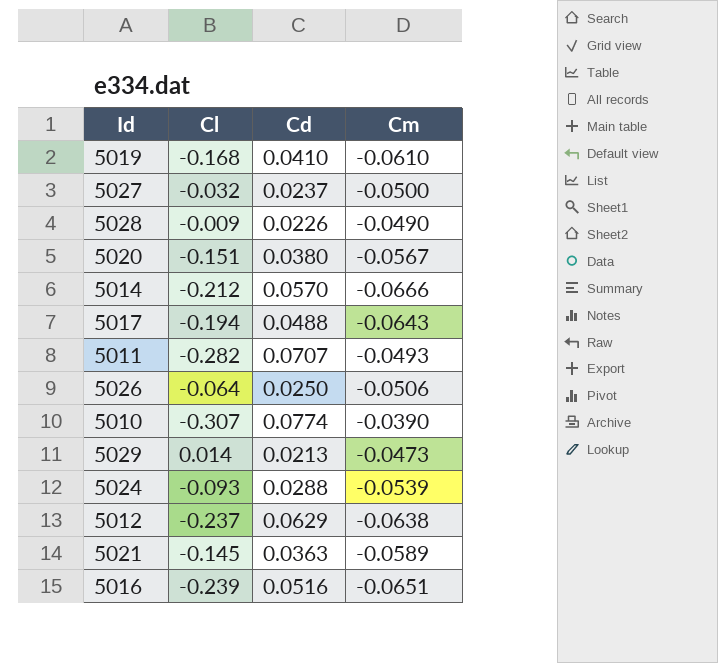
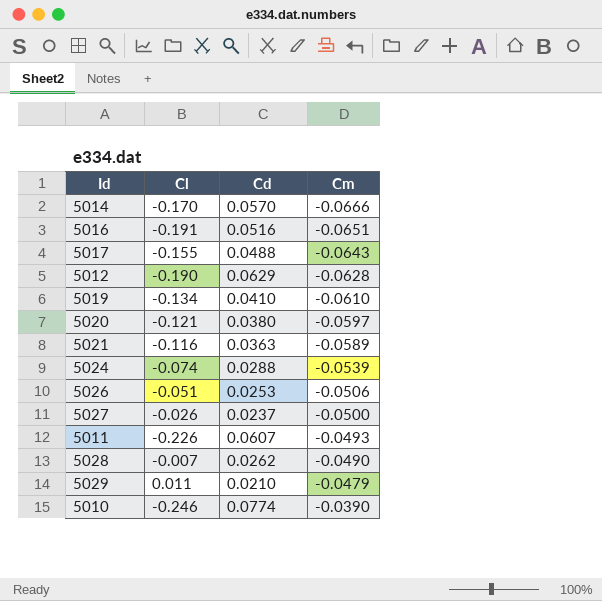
row order: none -> Cm ascending
5014 | Cl: -0.212 -> -0.170
5016 | Cl: -0.239 -> -0.191
5017 | Cl: -0.194 -> -0.155
5012 | Cl: -0.237 -> -0.190
5012 | Cm: -0.0638 -> -0.0628
5019 | Cl: -0.168 -> -0.134
5020 | Cl: -0.151 -> -0.121
5020 | Cm: -0.0567 -> -0.0597
5021 | Cl: -0.145 -> -0.116
5024 | Cl: -0.093 -> -0.074
5026 | Cl: -0.064 -> -0.051
5026 | Cd: 0.0250 -> 0.0253
5027 | Cl: -0.032 -> -0.026
5011 | Cl: -0.282 -> -0.226
5011 | Cd: 0.0707 -> 0.0607
5028 | Cl: -0.009 -> -0.007
5028 | Cd: 0.0226 -> 0.0262
5029 | Cl: 0.014 -> 0.011
5029 | Cd: 0.0213 -> 0.0210
5029 | Cm: -0.0473 -> -0.0479
5010 | Cl: -0.307 -> -0.246

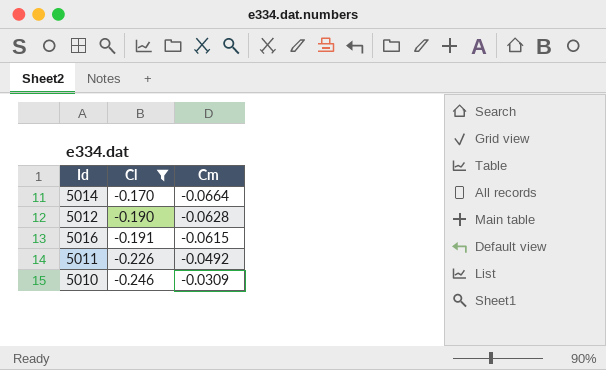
filter: none -> Cl <= -0.170
row order: Cm ascending -> Cl descending
column Cd | position: 3 -> none
5014 | Cm: -0.0666 -> -0.0664
5016 | Cm: -0.0651 -> -0.0615
5011 | Cm: -0.0493 -> -0.0492
5010 | Cm: -0.0390 -> -0.0309

